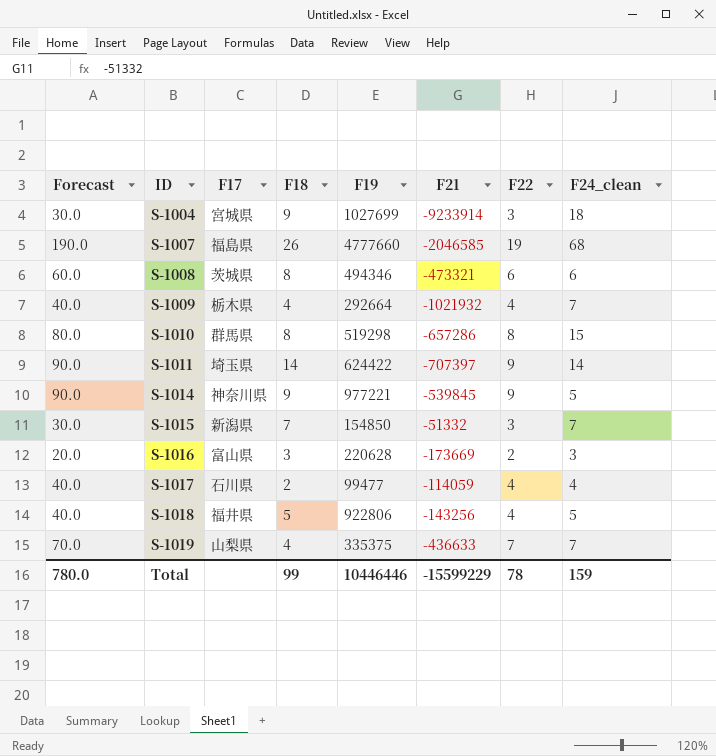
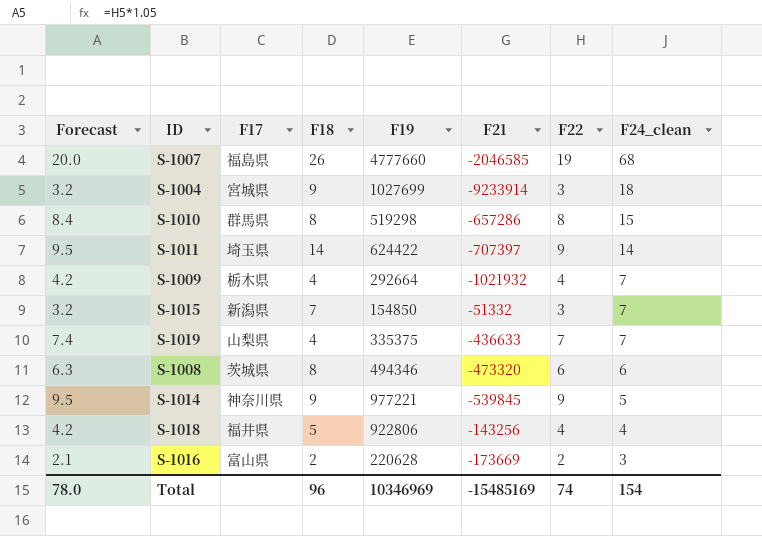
row order: ID ascending -> F24_clean descending
column Forecast | formula: [F22] * 10 -> [F22] * 1.05
row S-1017: 40.0 | 石川県 | 2 | 99477 | -114059 | 4 | 4 -> none
S-1008 | F21: -473321 -> -473320
S-1018 | F24_clean: 5 -> 4
S-1016 | F18: 3 -> 2
Total | Forecast: 780.0 -> 78.0
Total | F18: 99 -> 96
Total | F19: 10446446 -> 10346969
Total | F21: -15599229 -> -15485169
Total | F22: 78 -> 74
Total | F24_clean: 159 -> 154

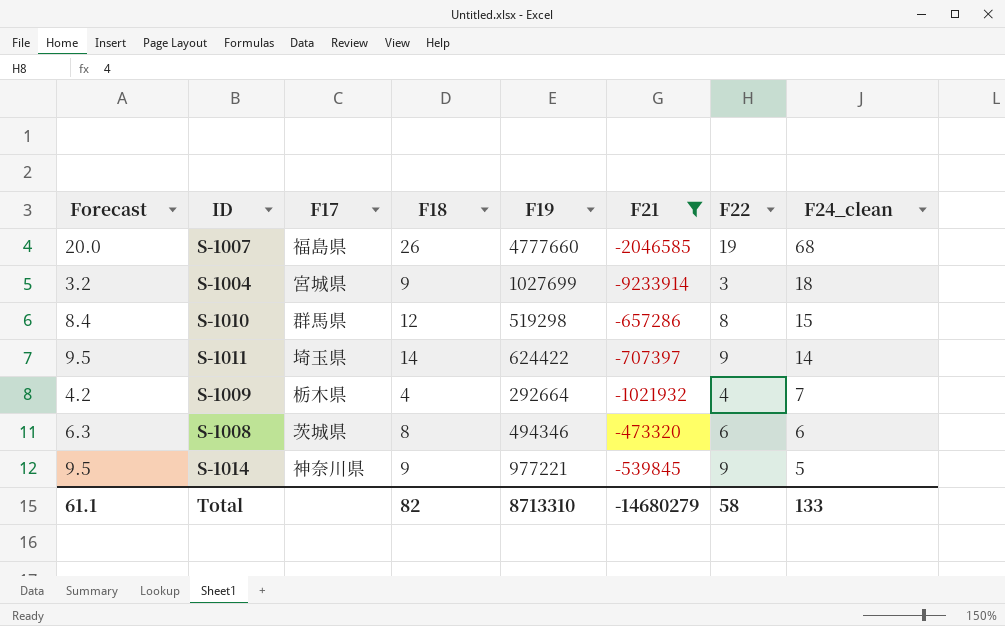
filter: none -> F21 <= -473320
S-1010 | F18: 8 -> 12
Total | Forecast: 78.0 -> 61.1
Total | F18: 96 -> 82
Total | F19: 10346969 -> 8713310
Total | F21: -15485169 -> -14680279
Total | F22: 74 -> 58
Total | F24_clean: 154 -> 133

